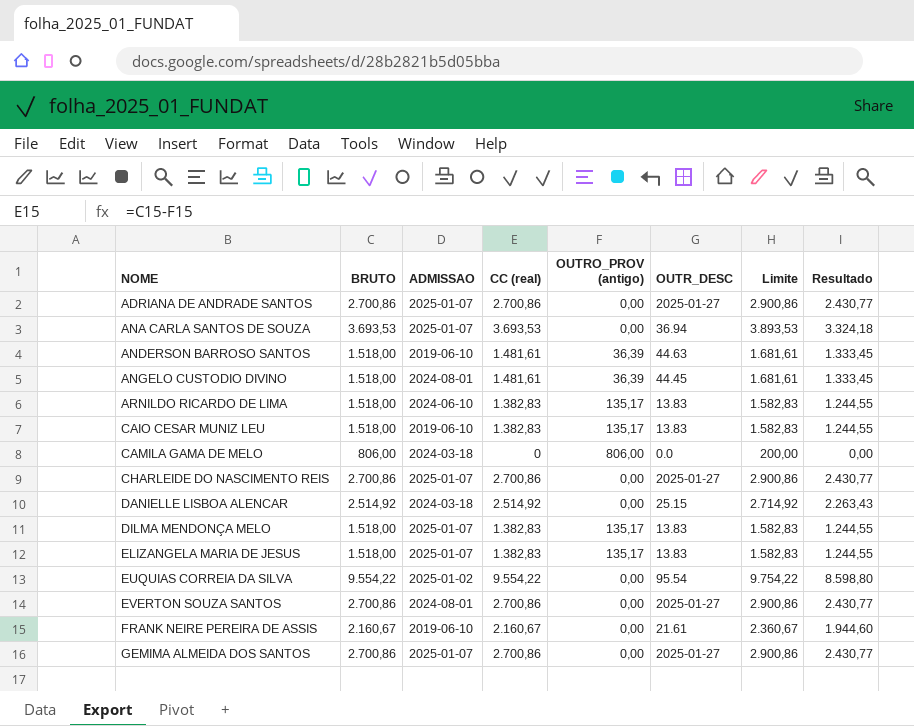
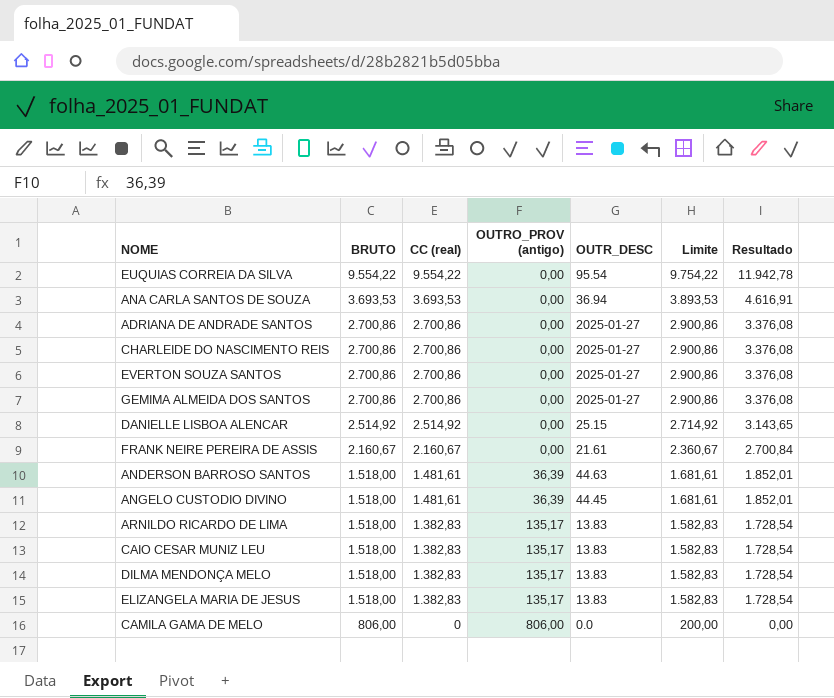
row order: NOME ascending -> BRUTO descending
column ADMISSAO | position: 3 -> none
column Resultado | formula: [CC (real)] * 0,9 -> [CC (real)] * 1,25

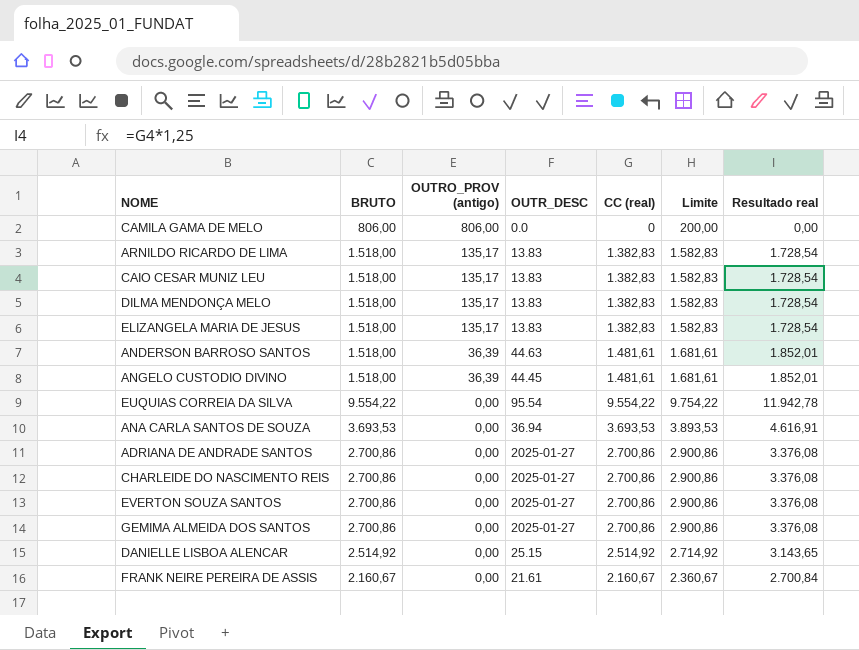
row order: BRUTO descending -> OUTRO_PROV (antigo) descending
column CC (real) | position: 3 -> 5
column name: Resultado -> Resultado real

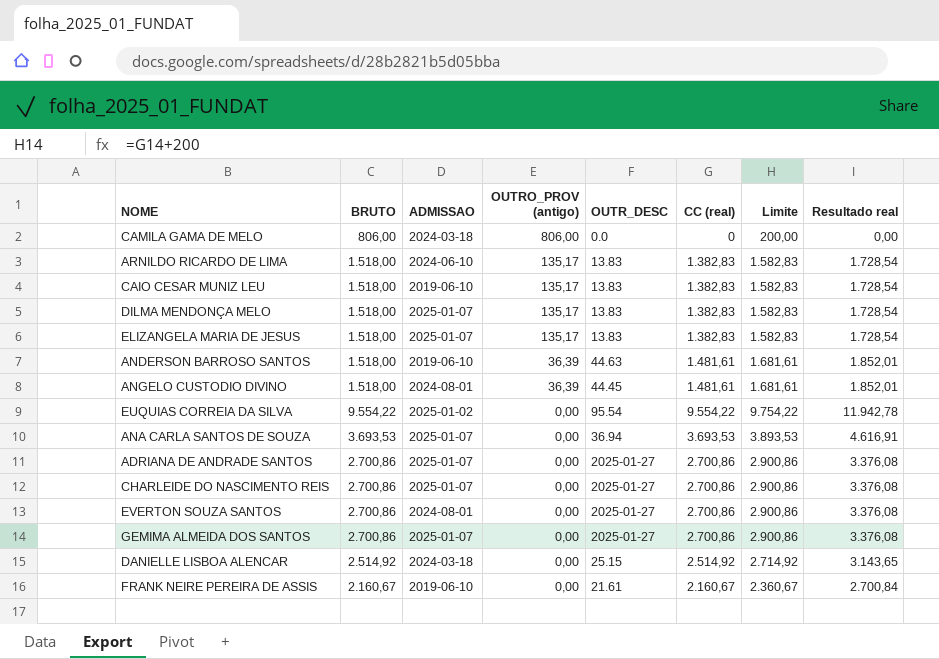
column ADMISSAO | position: none -> 3

